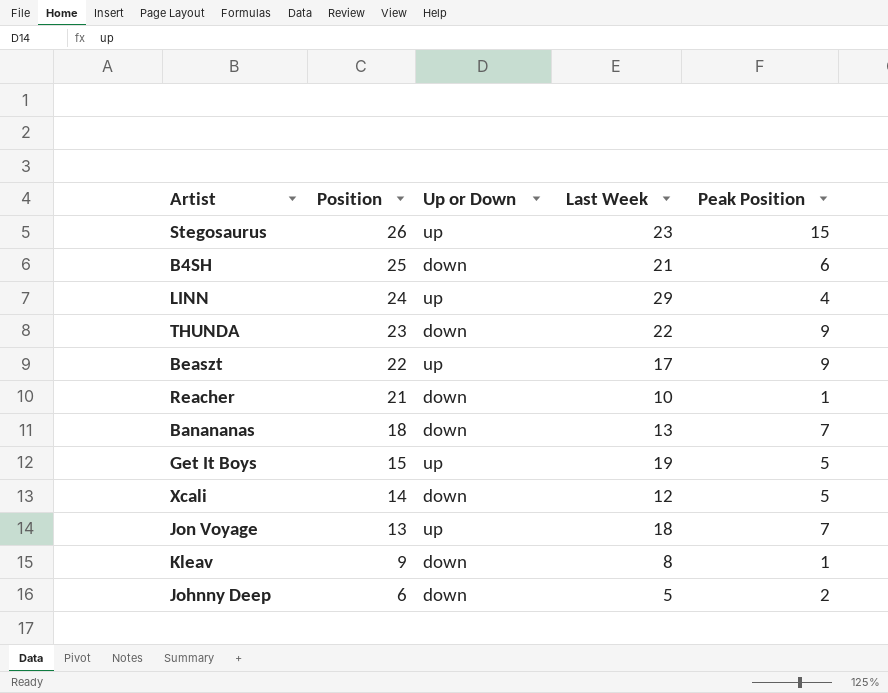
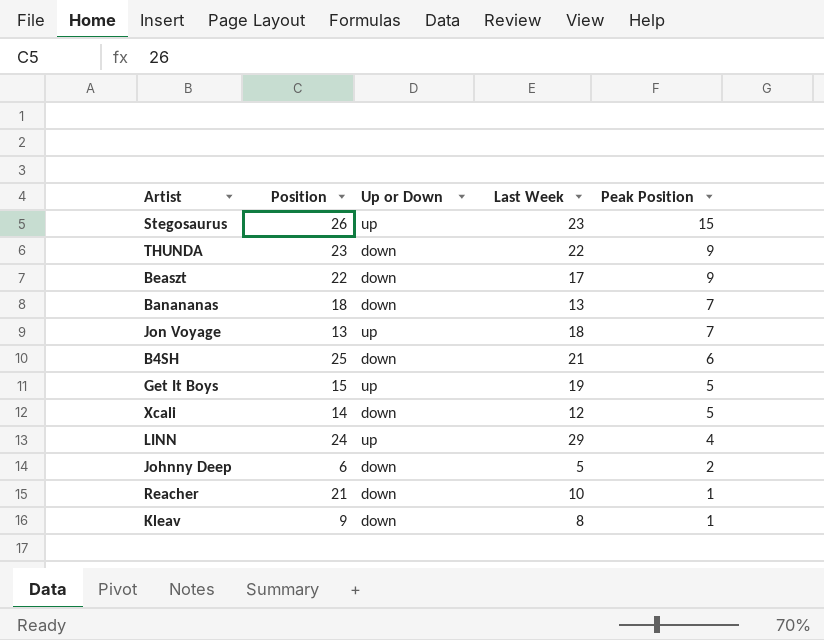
row order: Position descending -> Peak Position descending
Beaszt | Up or Down: up -> down

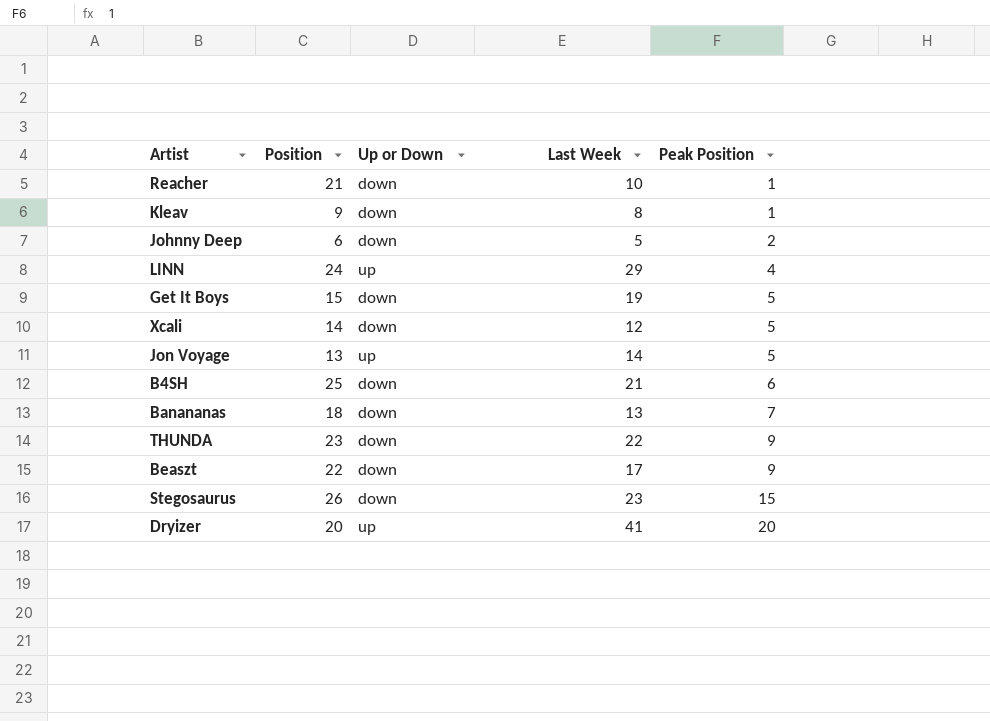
row order: Peak Position descending -> Peak Position ascending
Get It Boys | Up or Down: up -> down
Jon Voyage | Last Week: 18 -> 14
Jon Voyage | Peak Position: 7 -> 5
Stegosaurus | Up or Down: up -> down
row Dryizer: none -> 20 | up | 41 | 20

